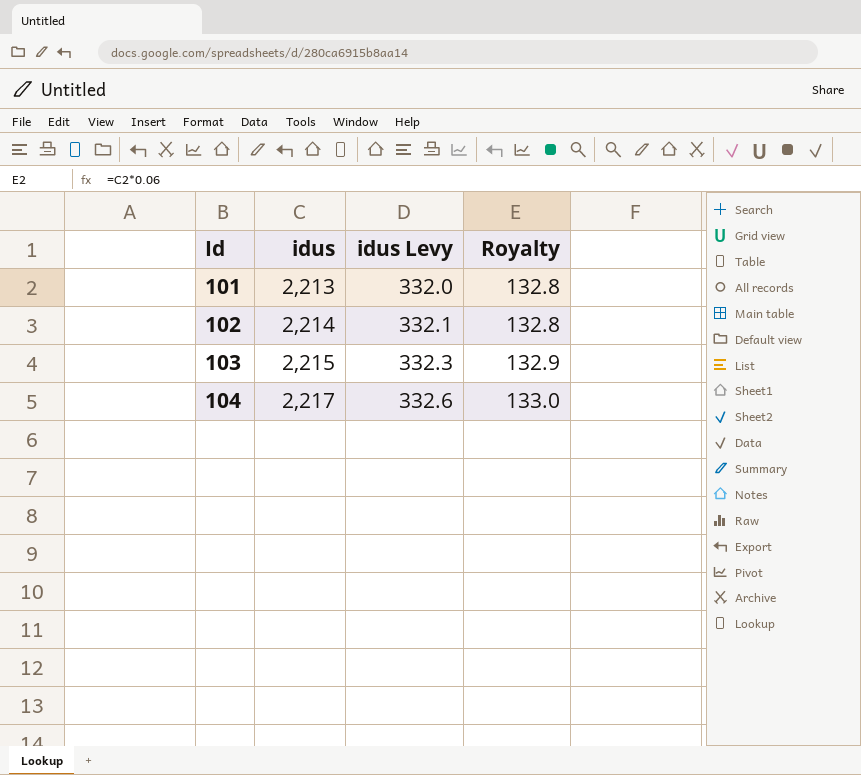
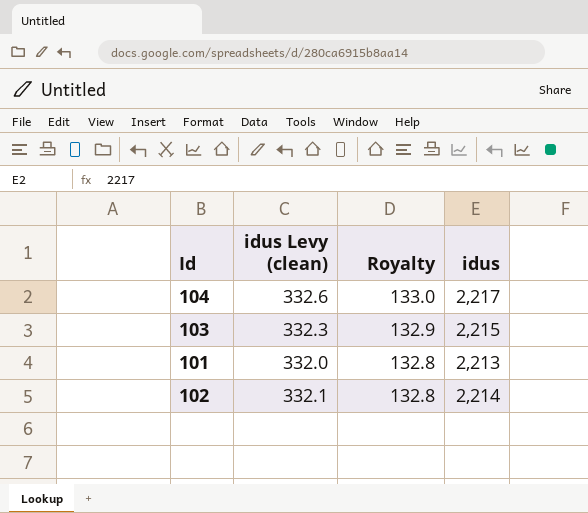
row order: Id ascending -> Royalty descending
column name: idus Levy -> idus Levy (clean)
column idus | position: 2 -> 4

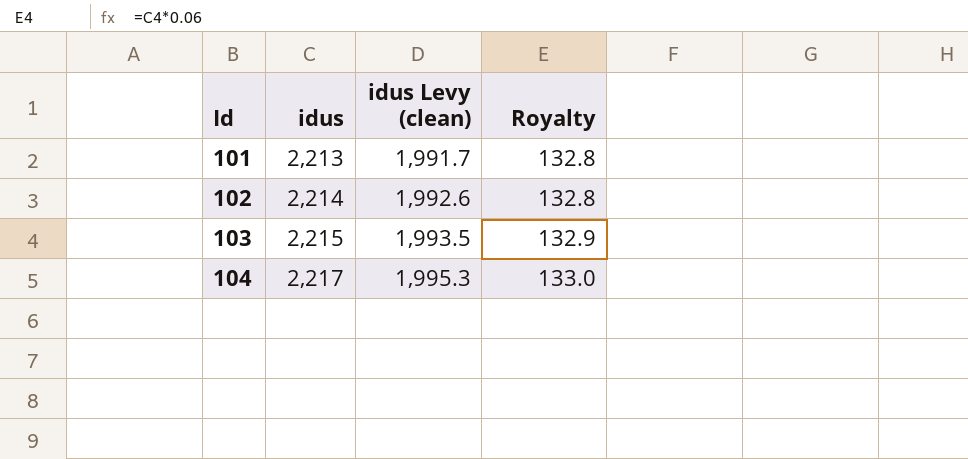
row order: Royalty descending -> Id ascending
column idus | position: 4 -> 2
column idus Levy (clean) | formula: [idus] * 0.15 -> [idus] * 0.9

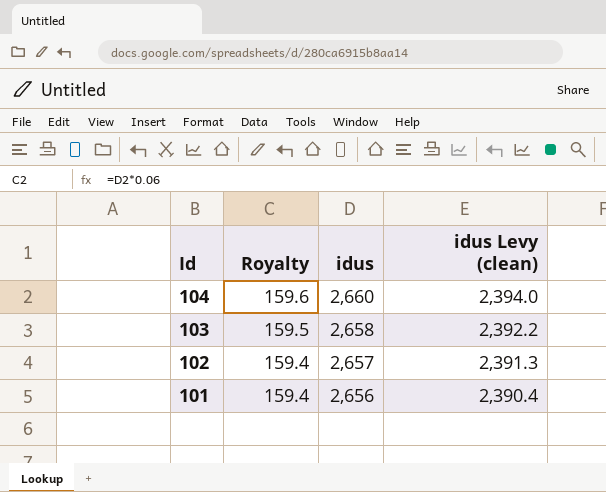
row order: Id ascending -> Id descending
column Royalty | position: 4 -> 2
104 | Royalty: 133.0 -> 159.6
104 | idus: 2,217 -> 2,660
104 | idus Levy (clean): 1,995.3 -> 2,394.0
103 | Royalty: 132.9 -> 159.5
103 | idus: 2,215 -> 2,658
103 | idus Levy (clean): 1,993.5 -> 2,392.2
102 | Royalty: 132.8 -> 159.4
102 | idus: 2,214 -> 2,657
102 | idus Levy (clean): 1,992.6 -> 2,391.3
101 | Royalty: 132.8 -> 159.4
101 | idus: 2,213 -> 2,656
101 | idus Levy (clean): 1,991.7 -> 2,390.4

